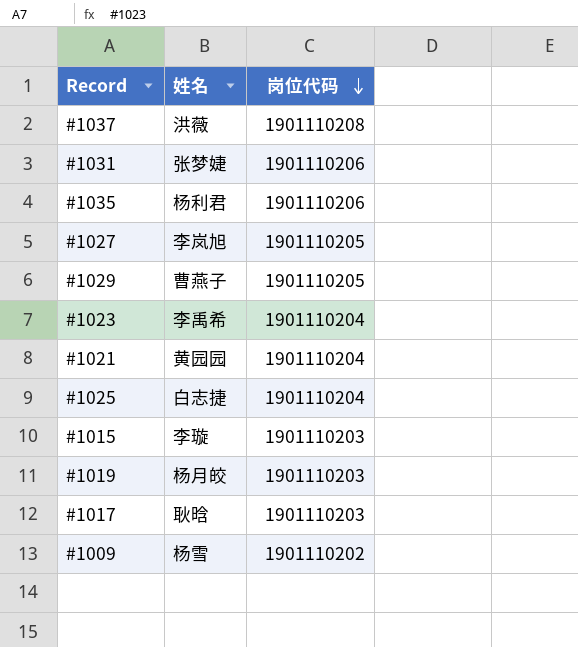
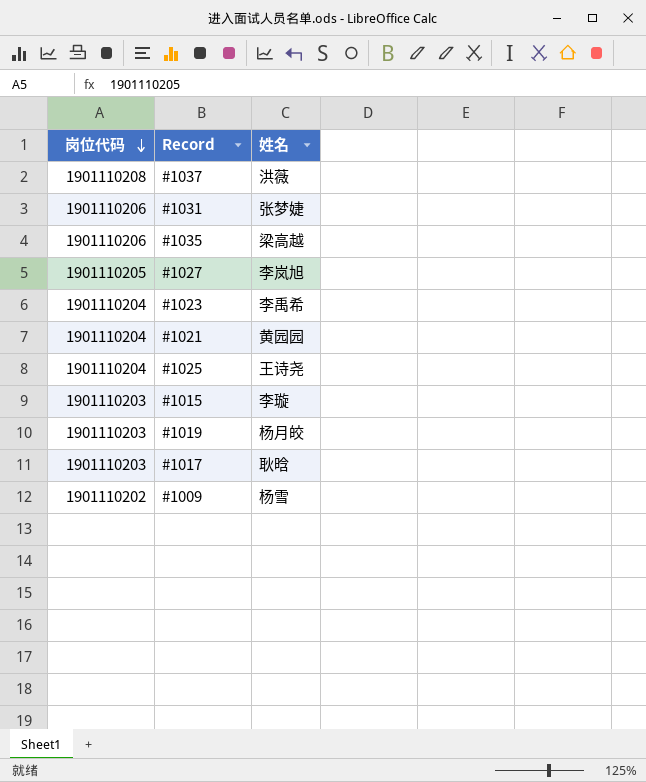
column 岗位代码 | position: 3 -> 1
row #1029: 曹燕子 | 1901110205 -> none
#1035 | 姓名: 杨利君 -> 梁高越
#1025 | 姓名: 白志捷 -> 王诗尧

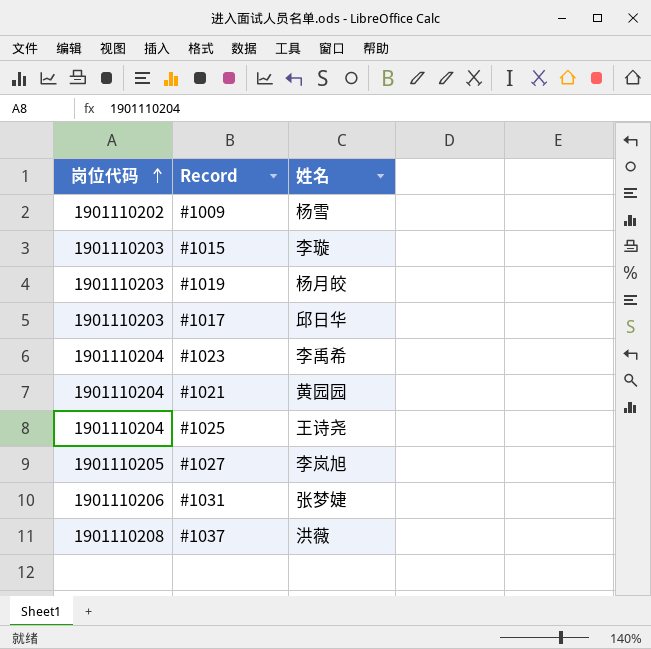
row order: 岗位代码 descending -> 岗位代码 ascending
row #1035: 1901110206 | 梁高越 -> none
#1017 | 姓名: 耿晗 -> 邱日华

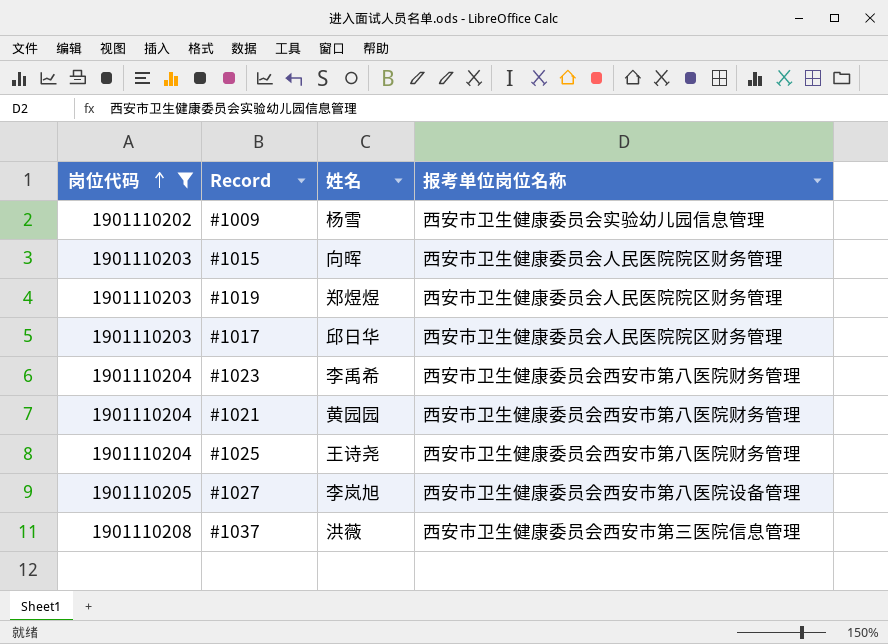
filter: none -> 岗位代码 != 1901110206
column 报考单位岗位名称 | position: none -> 4
#1015 | 姓名: 李璇 -> 向晖
#1019 | 姓名: 杨月皎 -> 郑煜煜

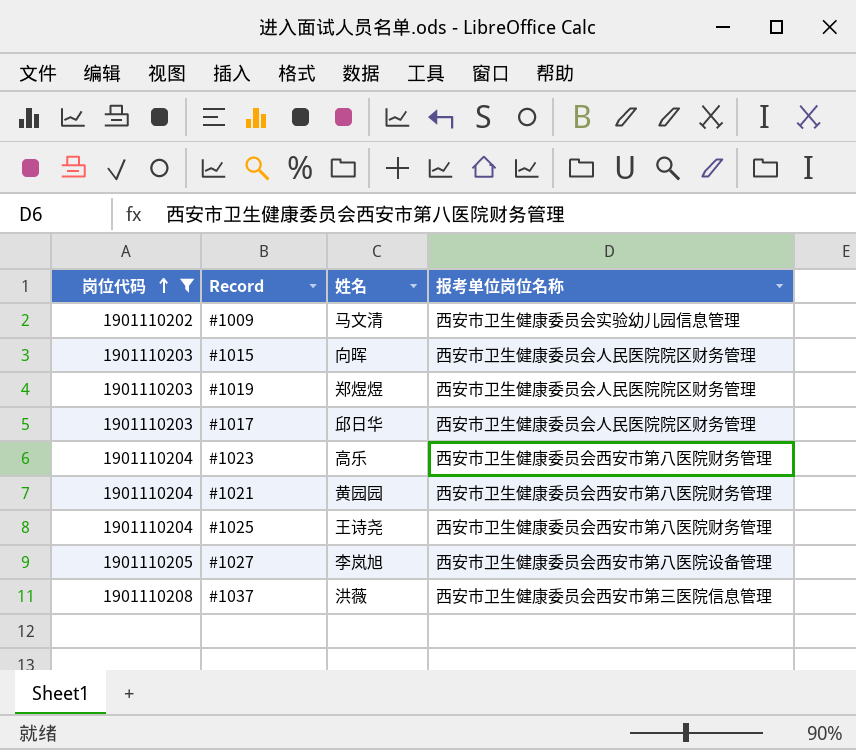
#1009 | 姓名: 杨雪 -> 马文清
#1023 | 姓名: 李禹希 -> 高乐

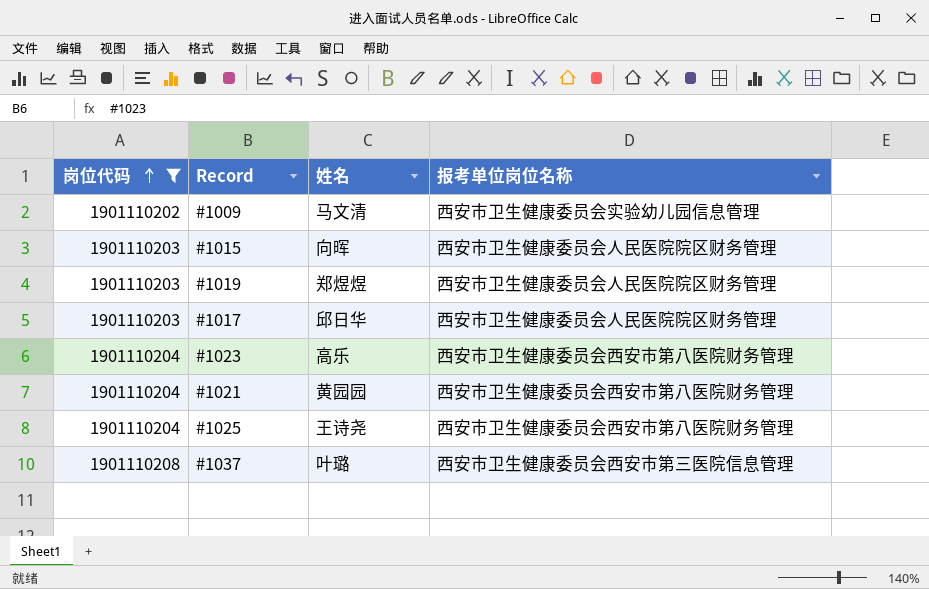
row #1027: 1901110205 | 李岚旭 | 西安市卫生健康委员会西安市第八医院设备管理 -> none
#1037 | 姓名: 洪薇 -> 叶璐

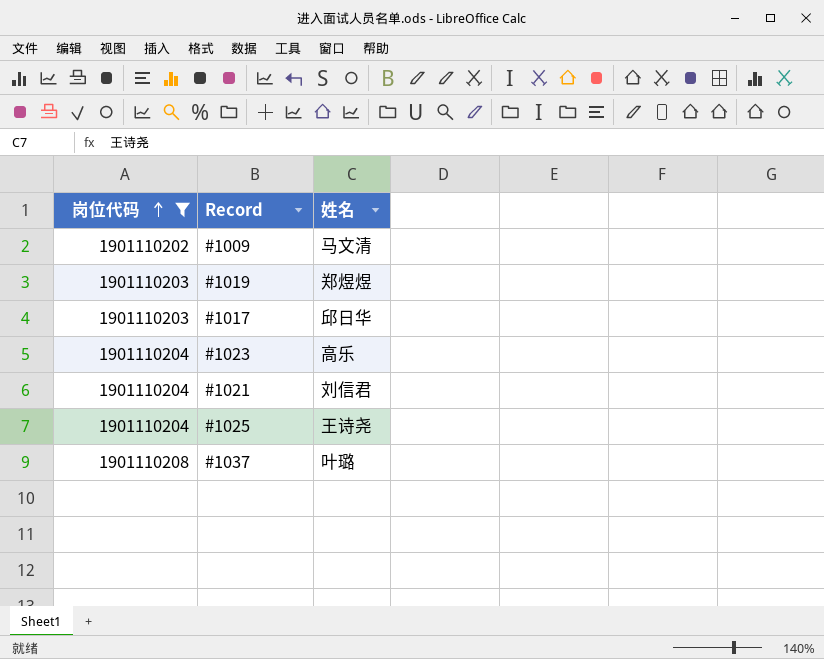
column 报考单位岗位名称 | position: 4 -> none
row #1015: 1901110203 | 向晖 | 西安市卫生健康委员会人民医院院区财务管理 -> none
#1021 | 姓名: 黄园园 -> 刘信君

